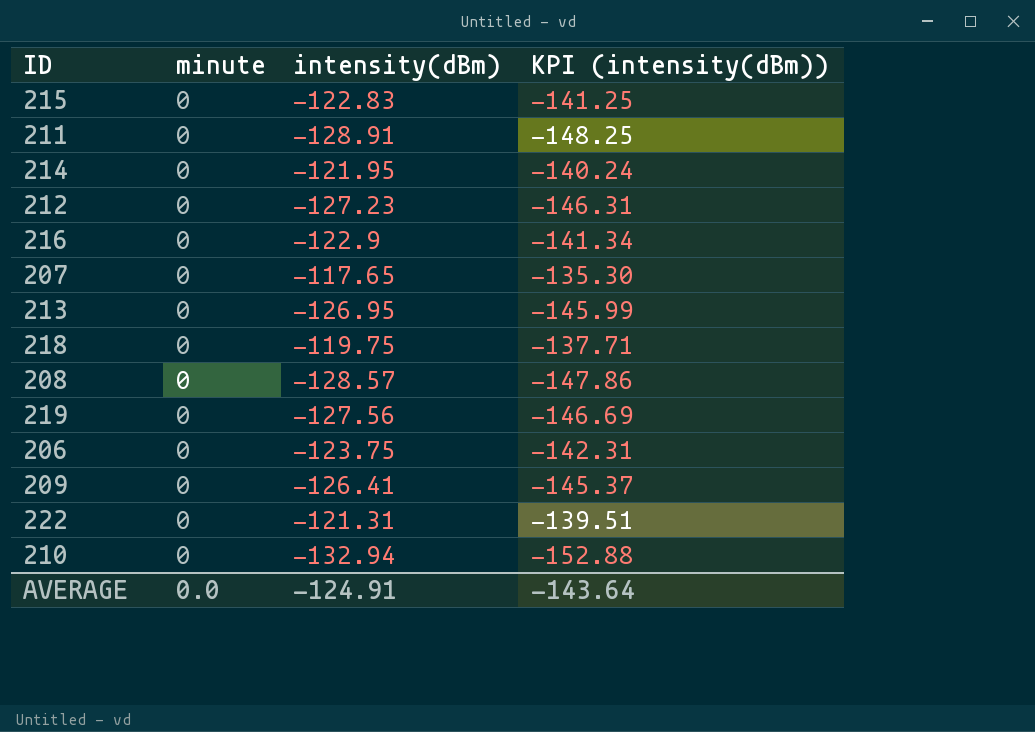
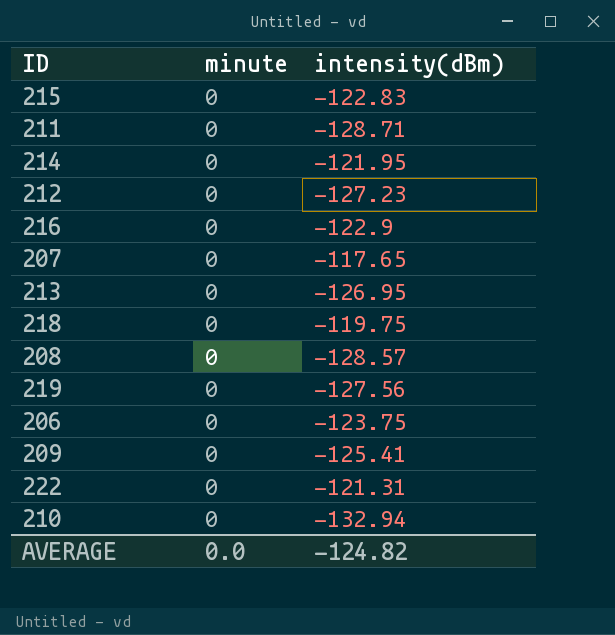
column KPI (intensity(dBm)) | formula: [intensity(dBm)] * 1.15 -> none
211 | intensity(dBm): -128.91 -> -128.71
209 | intensity(dBm): -126.41 -> -125.41
AVERAGE | intensity(dBm): -124.91 -> -124.82

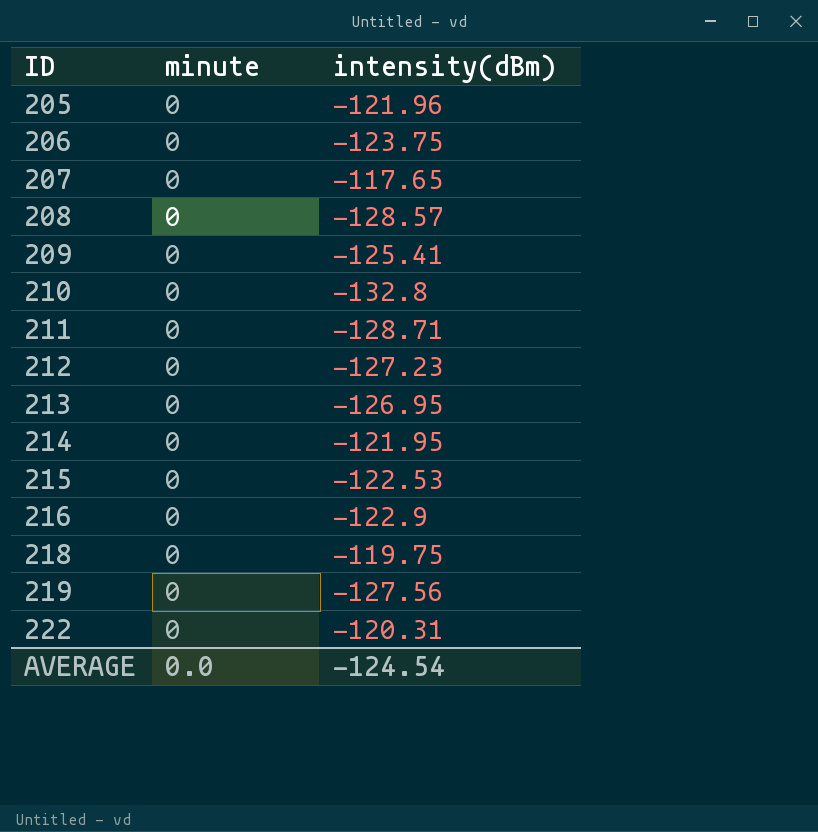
row order: none -> ID ascending
row 205: none -> 0 | -121.96
210 | intensity(dBm): -132.94 -> -132.8
215 | intensity(dBm): -122.83 -> -122.53
222 | intensity(dBm): -121.31 -> -120.31
AVERAGE | intensity(dBm): -124.82 -> -124.54

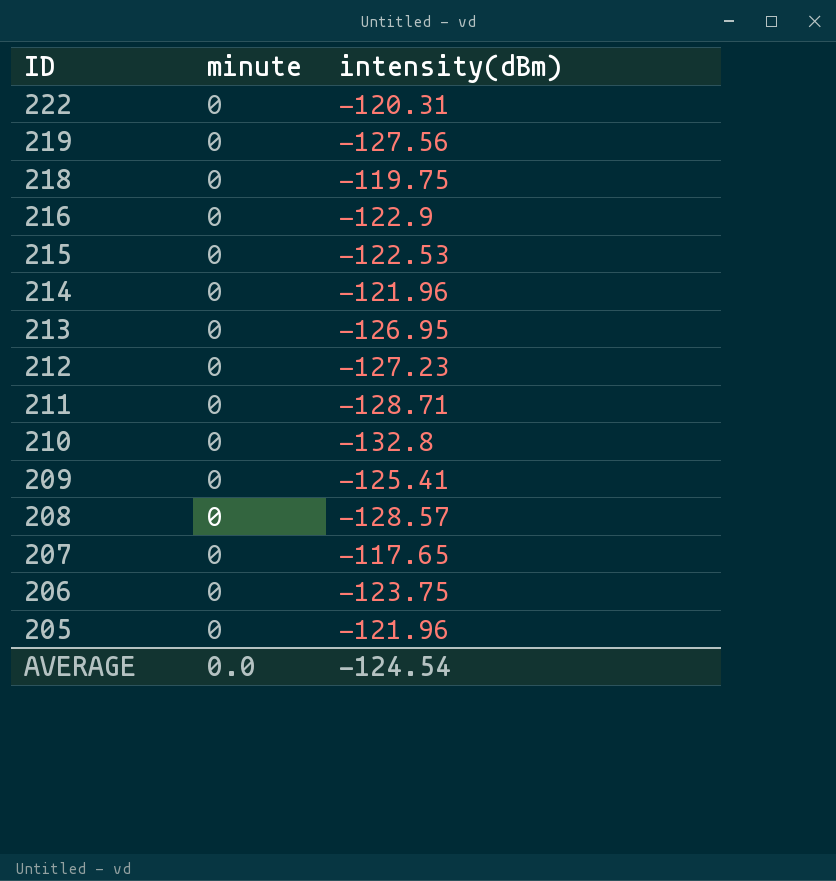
row order: ID ascending -> ID descending
214 | intensity(dBm): -121.95 -> -121.96

